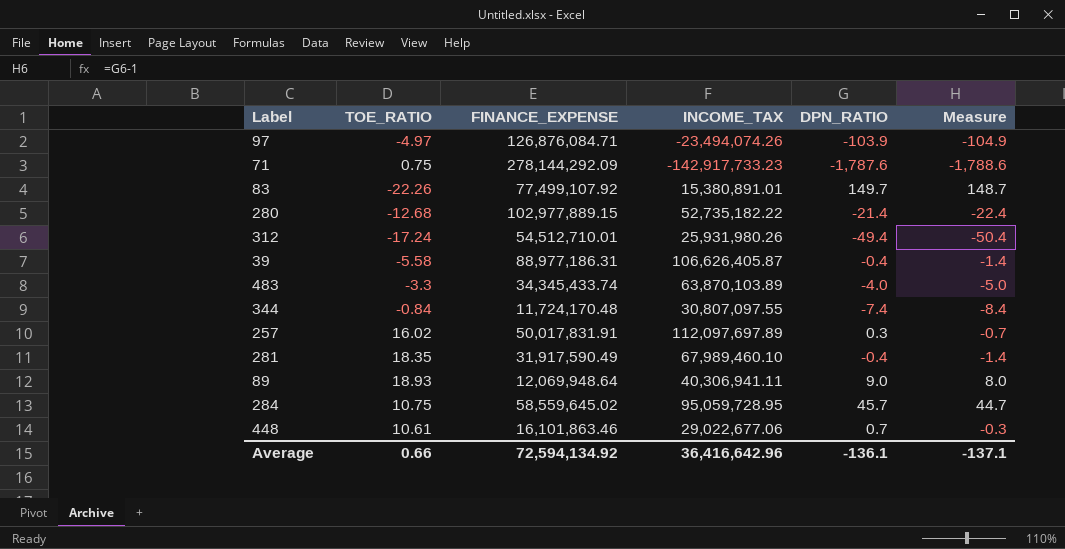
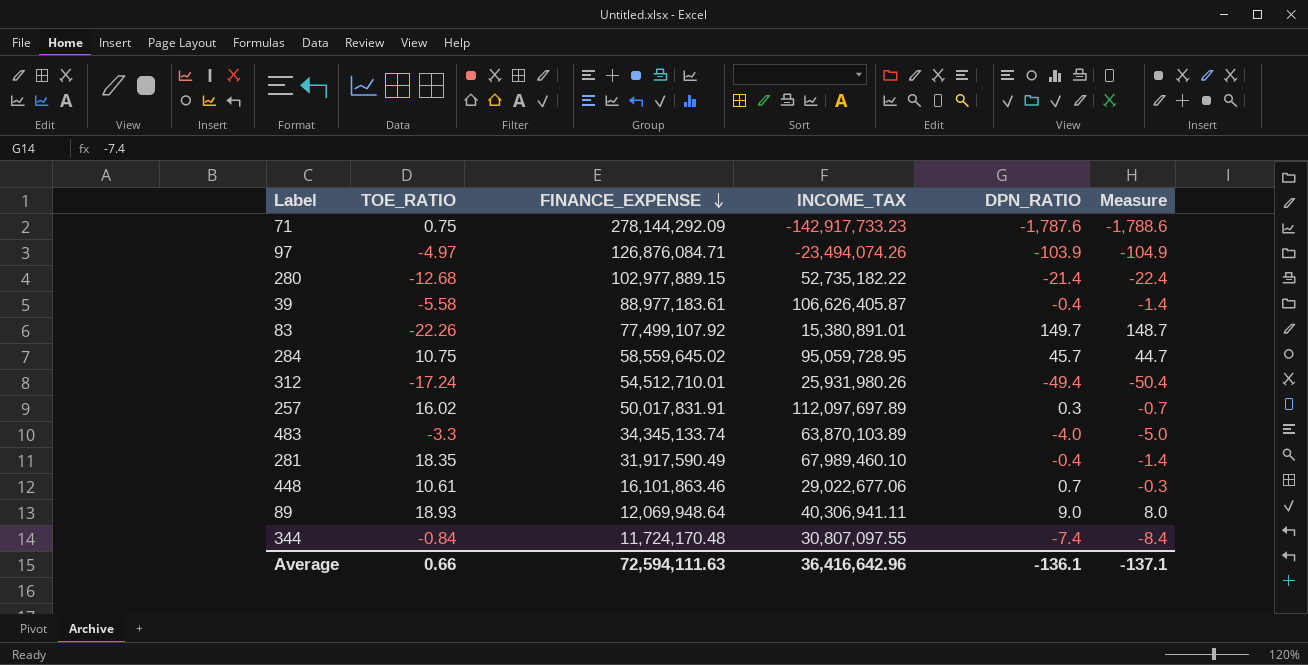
row order: none -> FINANCE_EXPENSE descending
39 | FINANCE_EXPENSE: 88,977,186.31 -> 88,977,183.61
483 | FINANCE_EXPENSE: 34,345,433.74 -> 34,345,133.74
Average | FINANCE_EXPENSE: 72,594,134.92 -> 72,594,111.63

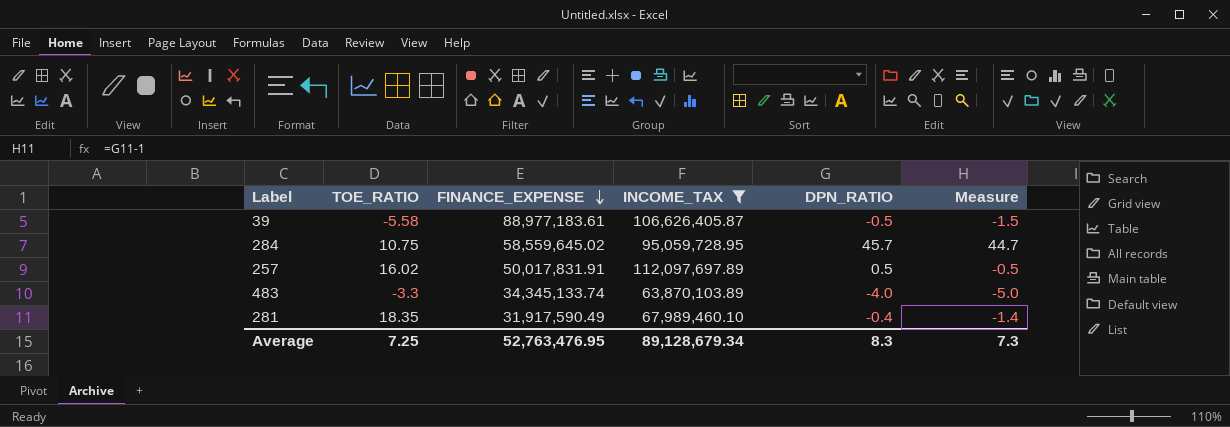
filter: none -> INCOME_TAX >= 63,870,103.89
39 | DPN_RATIO: -0.4 -> -0.5
39 | Measure: -1.4 -> -1.5
257 | DPN_RATIO: 0.3 -> 0.5
257 | Measure: -0.7 -> -0.5
Average | TOE_RATIO: 0.66 -> 7.25
Average | FINANCE_EXPENSE: 72,594,111.63 -> 52,763,476.95
Average | INCOME_TAX: 36,416,642.96 -> 89,128,679.34
Average | DPN_RATIO: -136.1 -> 8.3
Average | Measure: -137.1 -> 7.3

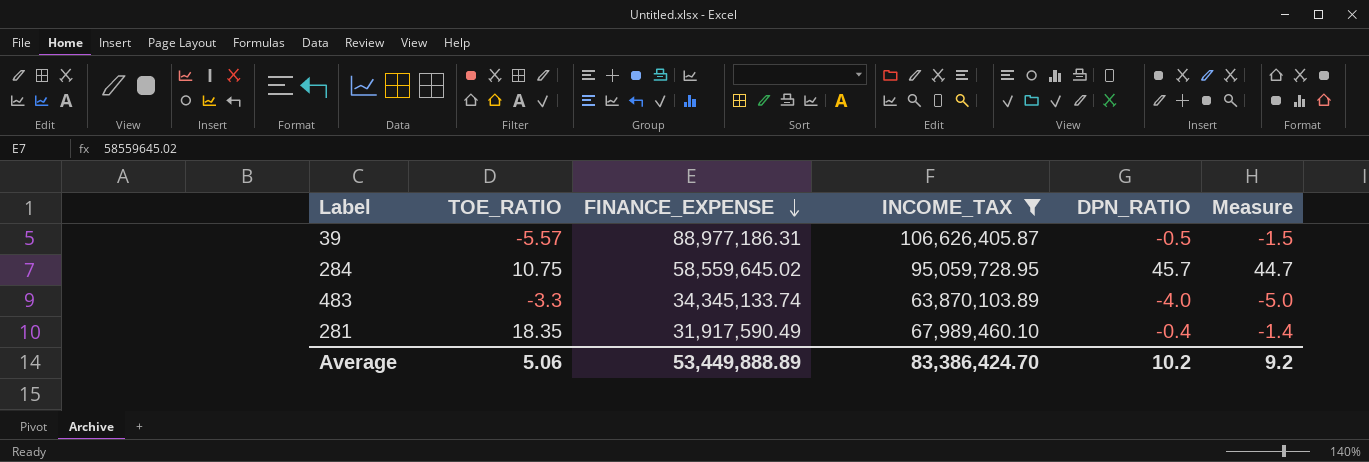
row 257: 16.02 | 50,017,831.91 | 112,097,697.89 | 0.5 | -0.5 -> none
39 | TOE_RATIO: -5.58 -> -5.57
39 | FINANCE_EXPENSE: 88,977,183.61 -> 88,977,186.31
Average | TOE_RATIO: 7.25 -> 5.06
Average | FINANCE_EXPENSE: 52,763,476.95 -> 53,449,888.89
Average | INCOME_TAX: 89,128,679.34 -> 83,386,424.70
Average | DPN_RATIO: 8.3 -> 10.2
Average | Measure: 7.3 -> 9.2

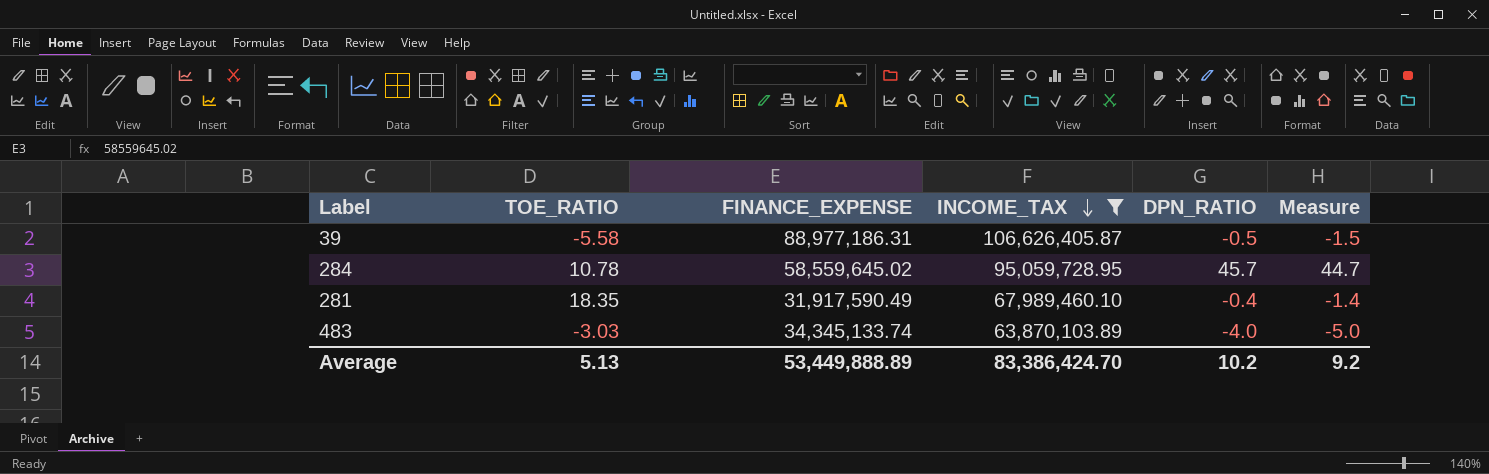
row order: FINANCE_EXPENSE descending -> INCOME_TAX descending
39 | TOE_RATIO: -5.57 -> -5.58
284 | TOE_RATIO: 10.75 -> 10.78
483 | TOE_RATIO: -3.3 -> -3.03
Average | TOE_RATIO: 5.06 -> 5.13

